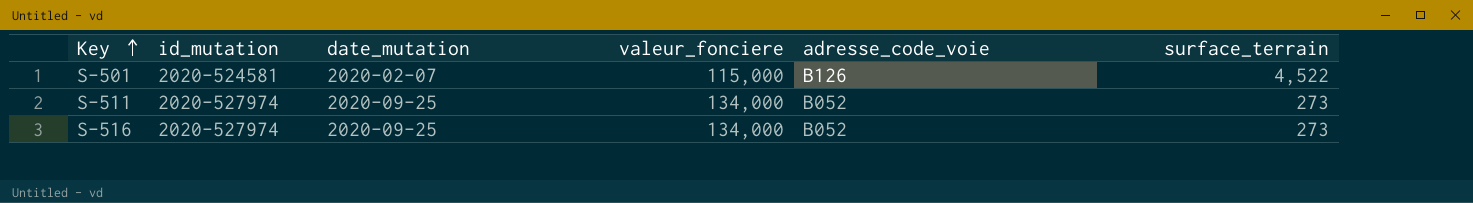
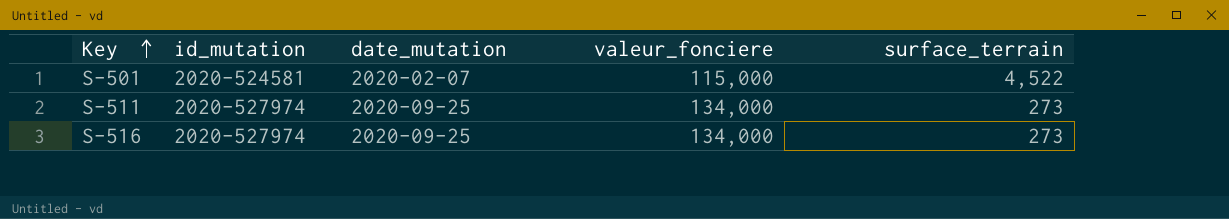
column adresse_code_voie | position: 5 -> none

